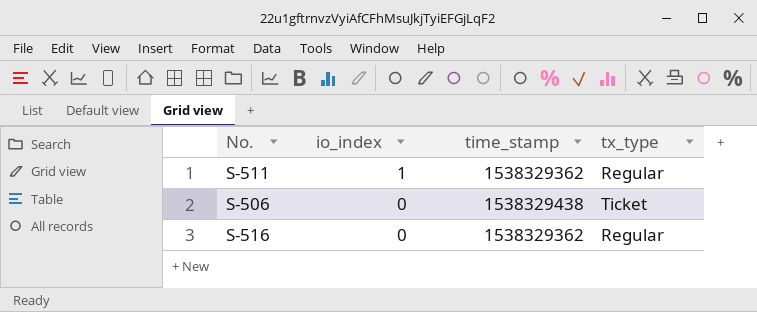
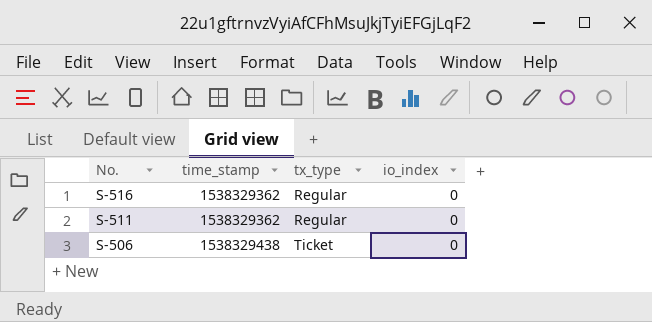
row order: io_index descending -> No. descending
column io_index | position: 2 -> 4
S-511 | io_index: 1 -> 0

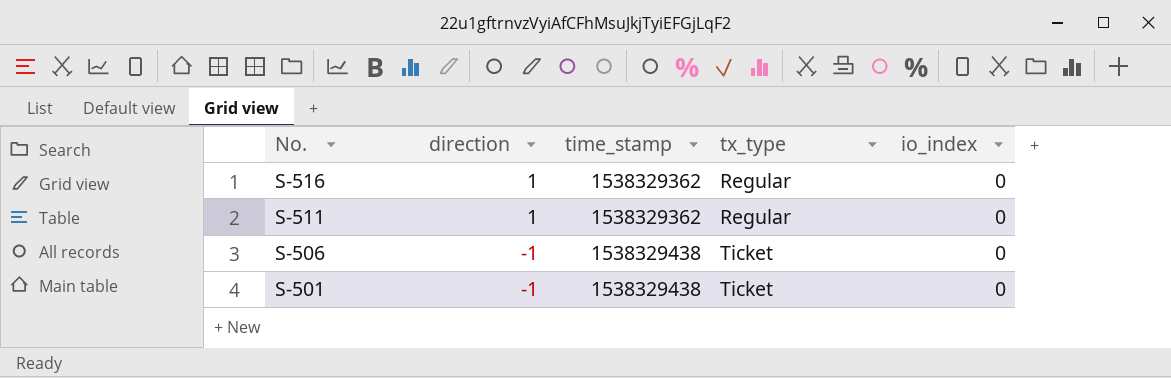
column direction | position: none -> 2
row S-501: none -> -1 | 1538329438 | Ticket | 0

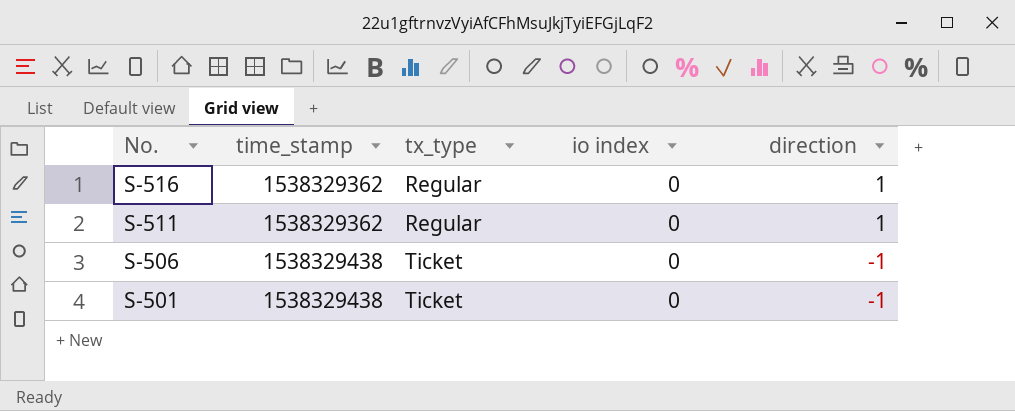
column name: io_index -> io index
column direction | position: 2 -> 5

